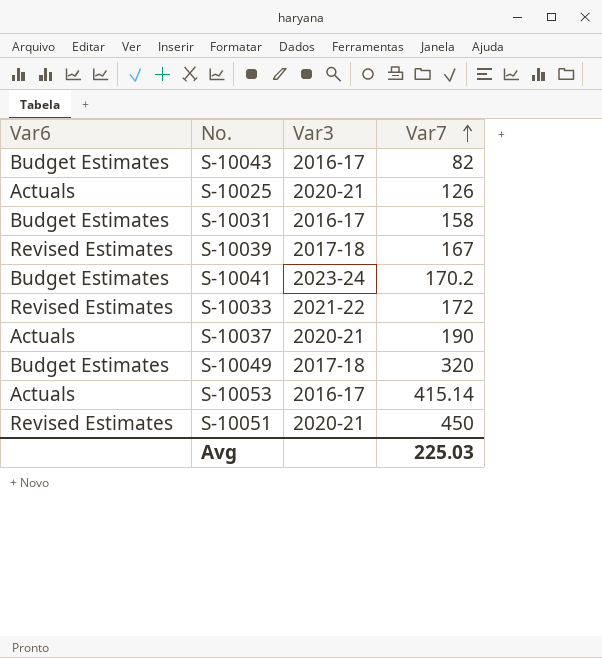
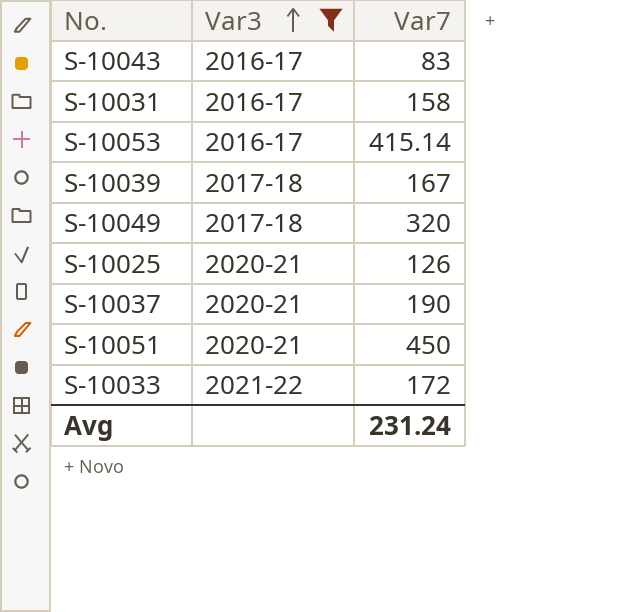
filter: none -> Var3 != 2023-24
row order: Var7 ascending -> Var3 ascending
column Var6 | position: 1 -> none
S-10043 | Var7: 82 -> 83
Avg | Var7: 225.03 -> 231.24

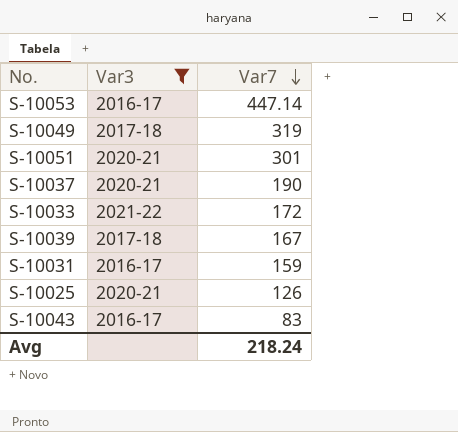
row order: Var3 ascending -> Var7 descending
S-10053 | Var7: 415.14 -> 447.14
S-10049 | Var7: 320 -> 319
S-10051 | Var7: 450 -> 301
S-10031 | Var7: 158 -> 159
Avg | Var7: 231.24 -> 218.24

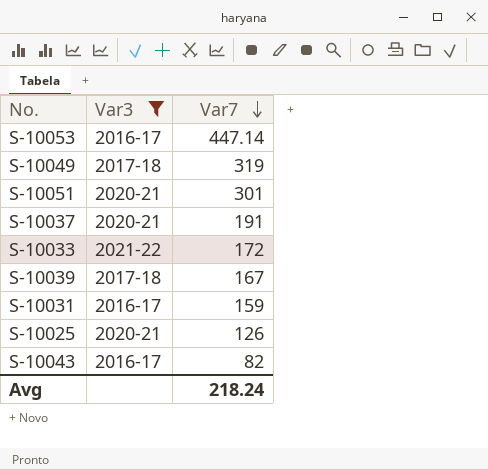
S-10037 | Var7: 190 -> 191
S-10043 | Var7: 83 -> 82

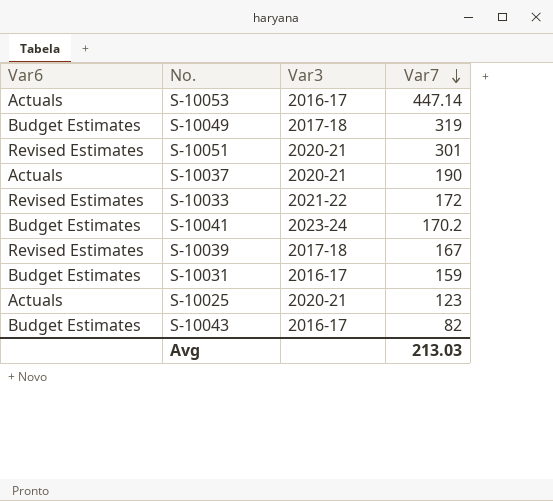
filter: Var3 != 2023-24 -> none
column Var6 | position: none -> 1
S-10037 | Var7: 191 -> 190
S-10025 | Var7: 126 -> 123
Avg | Var7: 218.24 -> 213.03

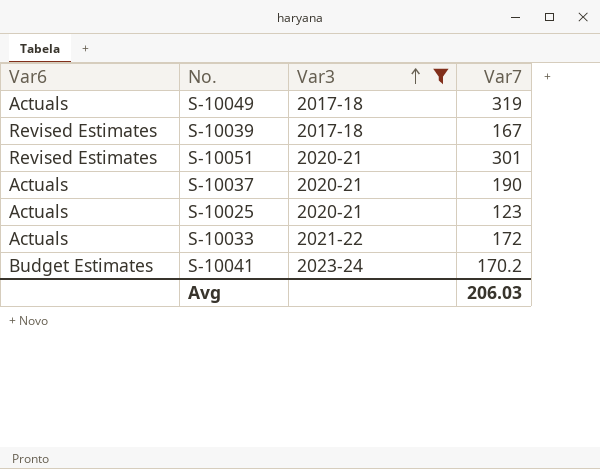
filter: none -> Var3 != 2016-17
row order: Var7 descending -> Var3 ascending
S-10049 | Var6: Budget Estimates -> Actuals
S-10033 | Var6: Revised Estimates -> Actuals
Avg | Var7: 213.03 -> 206.03

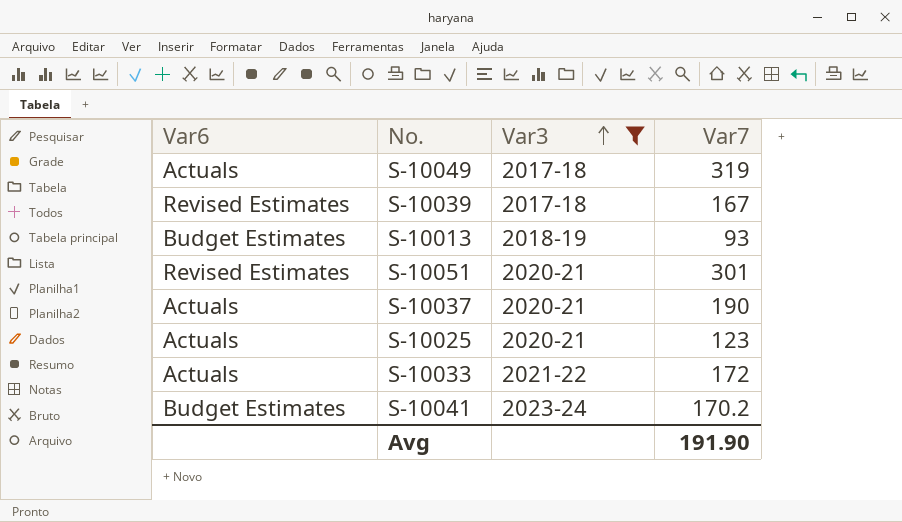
row S-10013: none -> Budget Estimates | 2018-19 | 93
Avg | Var7: 206.03 -> 191.90

